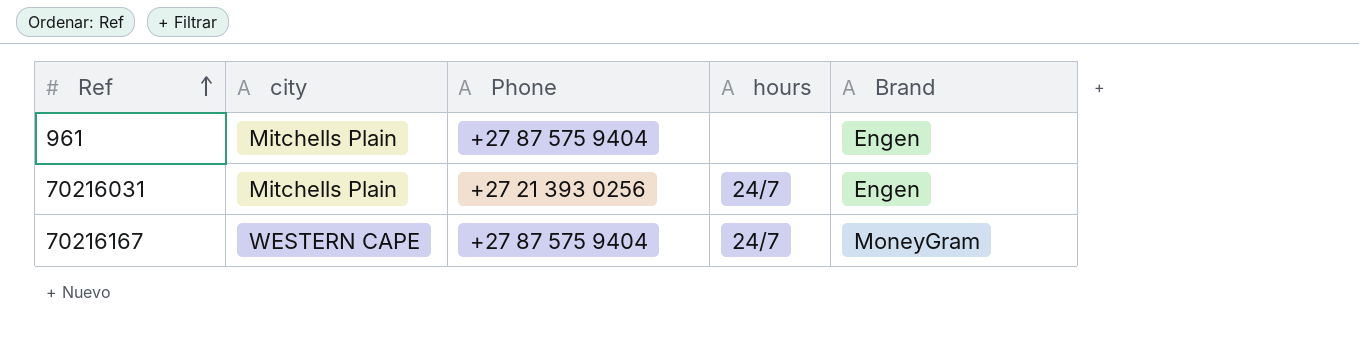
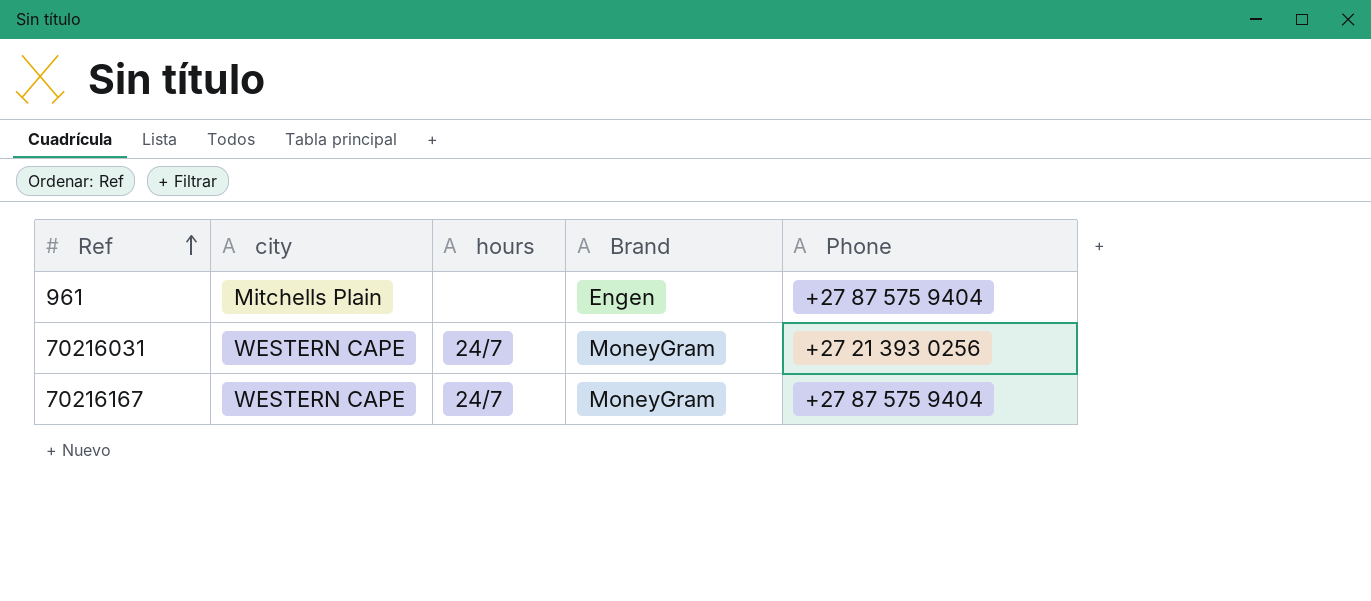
column Phone | position: 3 -> 5
70216031 | city: Mitchells Plain -> WESTERN CAPE
70216031 | Brand: Engen -> MoneyGram

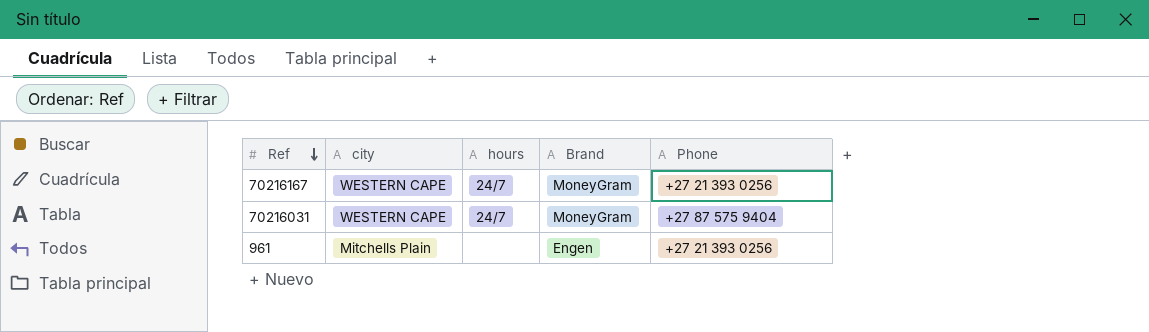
row order: Ref ascending -> Ref descending
70216167 | Phone: +27 87 575 9404 -> +27 21 393 0256
70216031 | Phone: +27 21 393 0256 -> +27 87 575 9404
961 | Phone: +27 87 575 9404 -> +27 21 393 0256

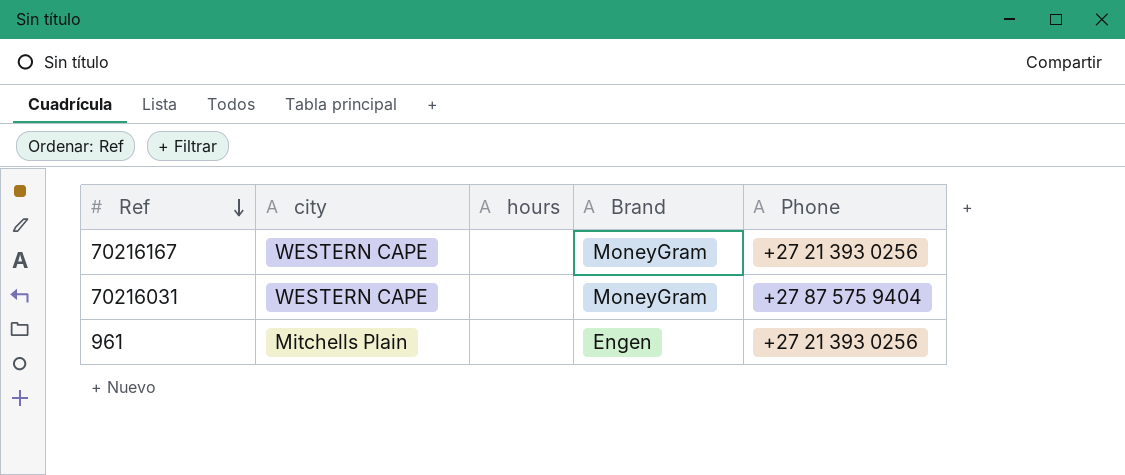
70216167 | hours: 24/7 -> none
70216031 | hours: 24/7 -> none

